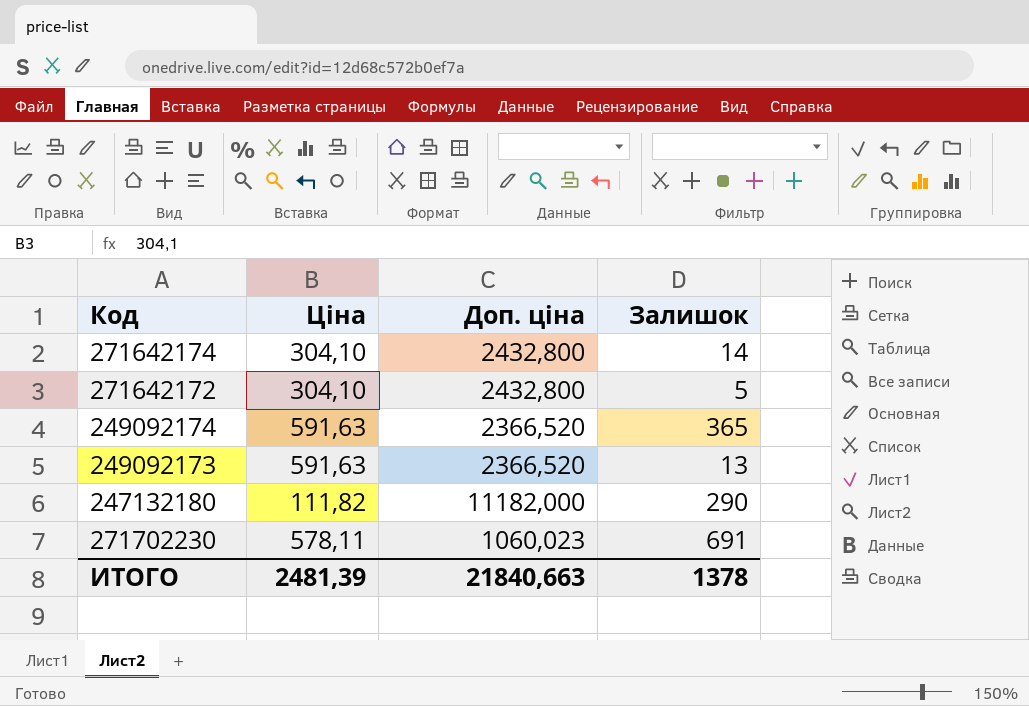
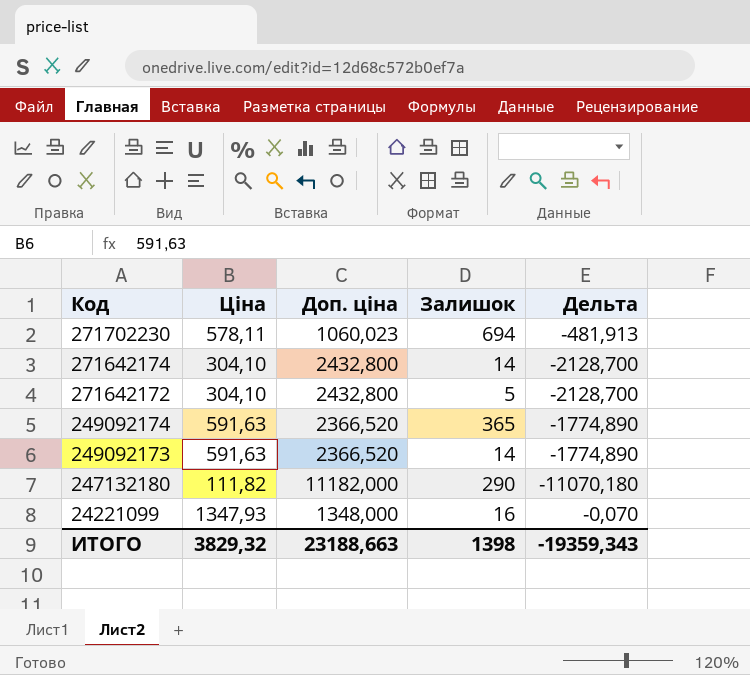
row order: none -> Код descending
column Дельта | formula: none -> [Ціна] - [Доп. ціна]
271702230 | Залишок: 691 -> 694
249092173 | Залишок: 13 -> 14
row 24221099: none -> 1347,93 | 1348,000 | 16 | -0,070
ИТОГО | Ціна: 2481,39 -> 3829,32
ИТОГО | Доп. ціна: 21840,663 -> 23188,663
ИТОГО | Залишок: 1378 -> 1398

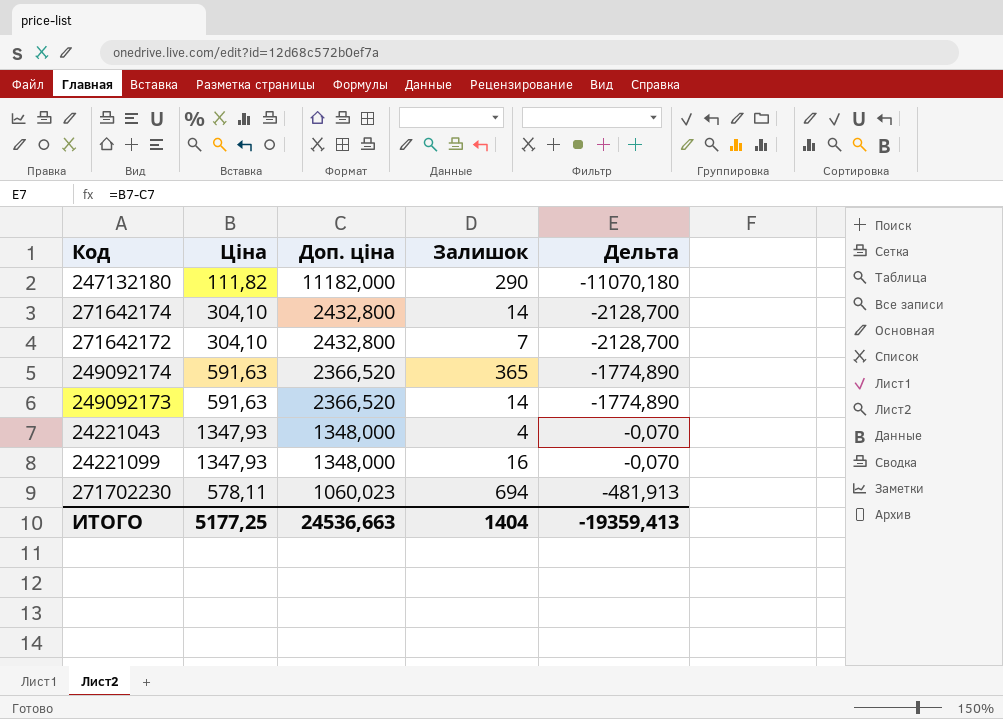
row order: Код descending -> Доп. ціна descending
271642172 | Залишок: 5 -> 7
row 24221043: none -> 1347,93 | 1348,000 | 4 | -0,070
ИТОГО | Ціна: 3829,32 -> 5177,25
ИТОГО | Доп. ціна: 23188,663 -> 24536,663
ИТОГО | Залишок: 1398 -> 1404
ИТОГО | Дельта: -19359,343 -> -19359,413

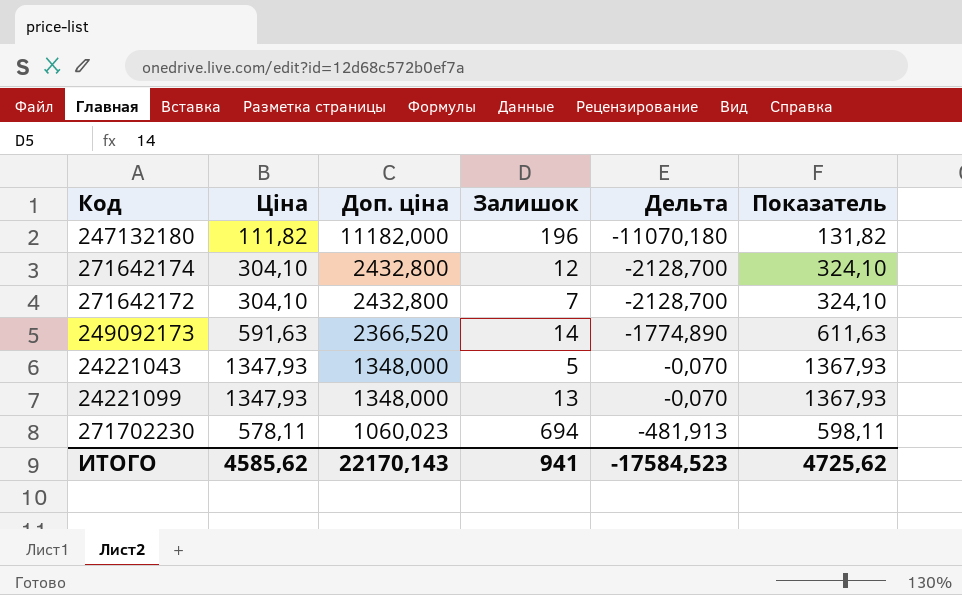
column Показатель | formula: none -> [Ціна] + 20
row 249092174: 591,63 | 2366,520 | 365 | -1774,890 -> none
247132180 | Залишок: 290 -> 196
271642174 | Залишок: 14 -> 12
24221043 | Залишок: 4 -> 5
24221099 | Залишок: 16 -> 13
ИТОГО | Ціна: 5177,25 -> 4585,62
ИТОГО | Доп. ціна: 24536,663 -> 22170,143
ИТОГО | Залишок: 1404 -> 941
ИТОГО | Дельта: -19359,413 -> -17584,523

